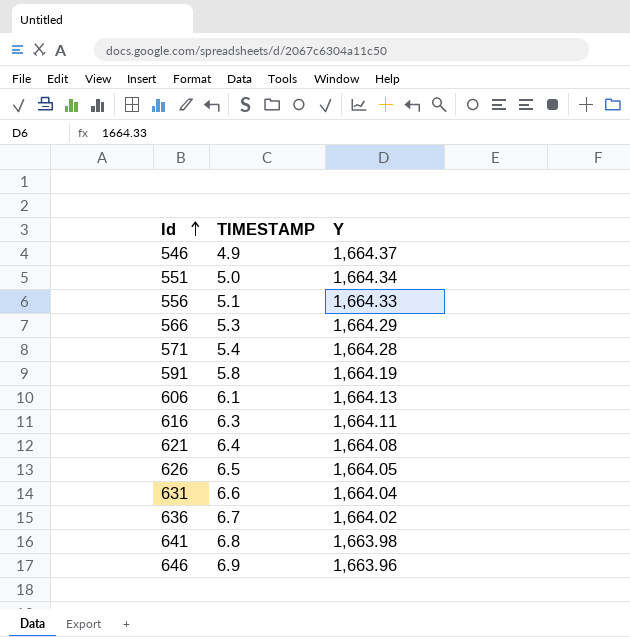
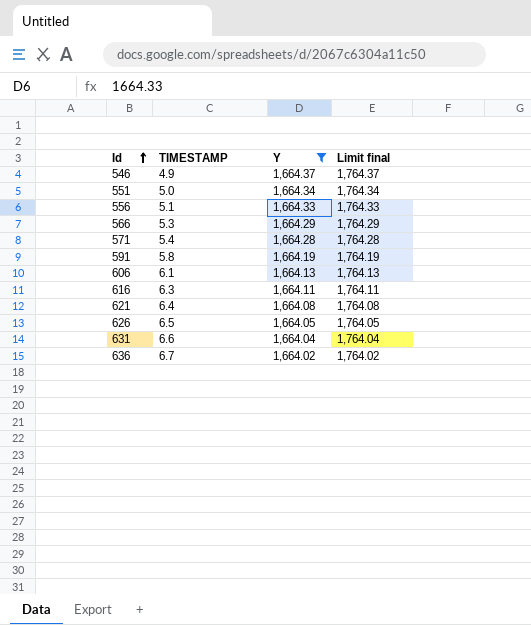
filter: none -> Y >= 1,664.02
column Limit final | formula: none -> [Y] + 100

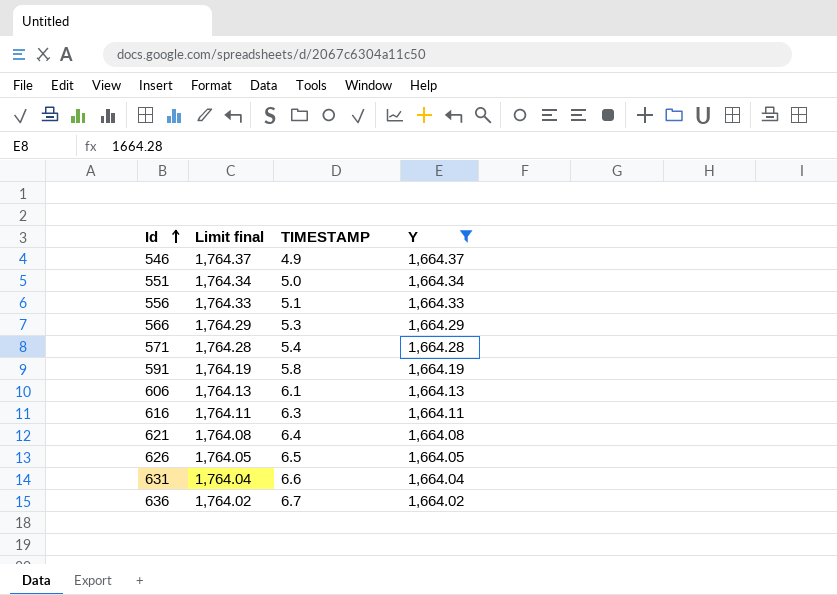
column Limit final | position: 4 -> 2

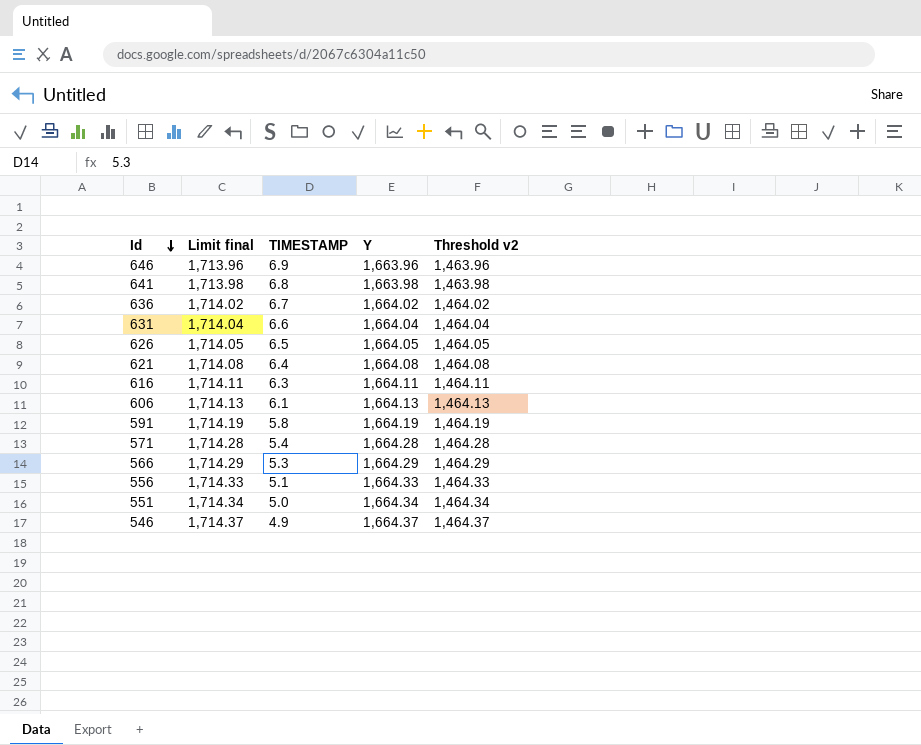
filter: Y >= 1,664.02 -> none
row order: Id ascending -> Id descending
column Limit final | formula: [Y] + 100 -> [Y] + 50
column Threshold v2 | formula: none -> [Y] - 200

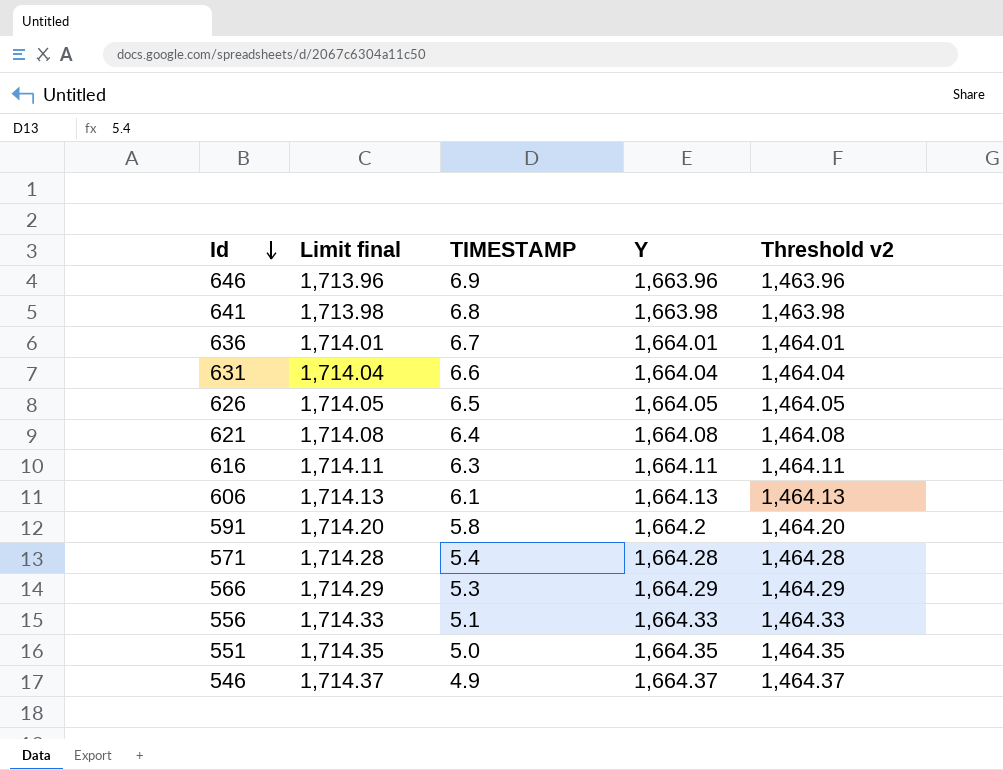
636 | Limit final: 1,714.02 -> 1,714.01
636 | Y: 1,664.02 -> 1,664.01
636 | Threshold v2: 1,464.02 -> 1,464.01
591 | Limit final: 1,714.19 -> 1,714.20
591 | Y: 1,664.19 -> 1,664.2
591 | Threshold v2: 1,464.19 -> 1,464.20
551 | Limit final: 1,714.34 -> 1,714.35
551 | Y: 1,664.34 -> 1,664.35
551 | Threshold v2: 1,464.34 -> 1,464.35

